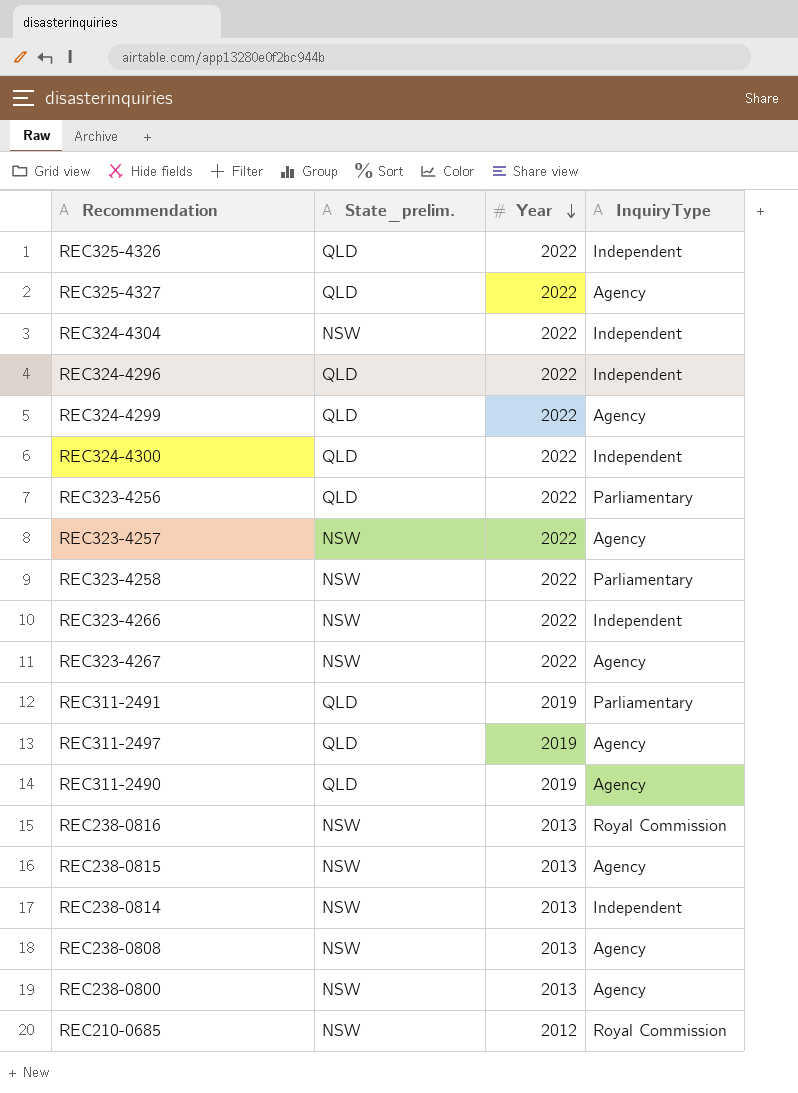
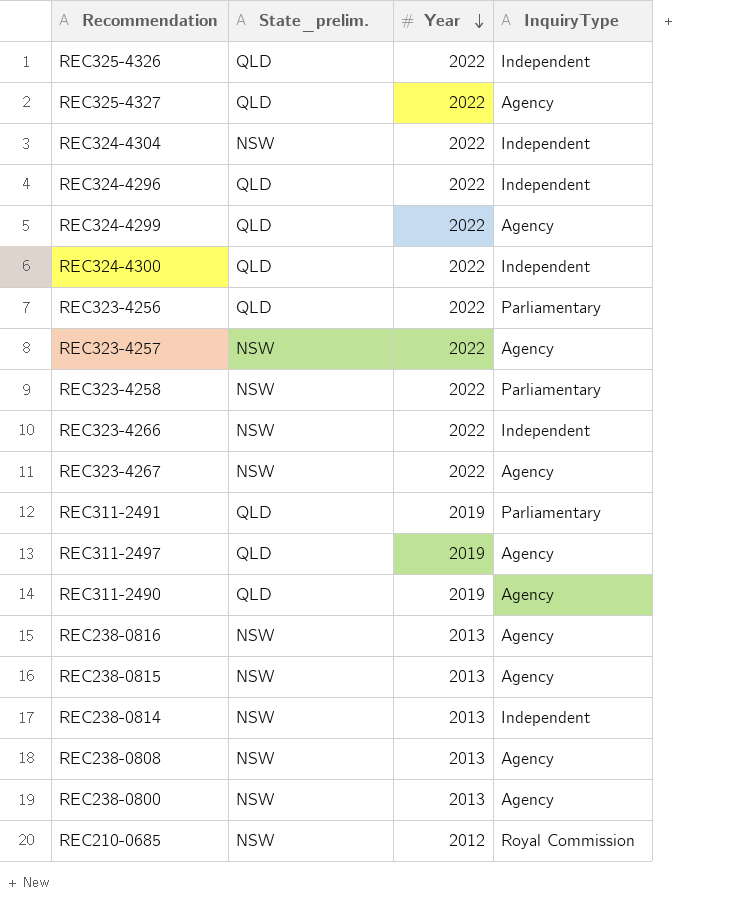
REC238-0816 | InquiryType: Royal Commission -> Agency

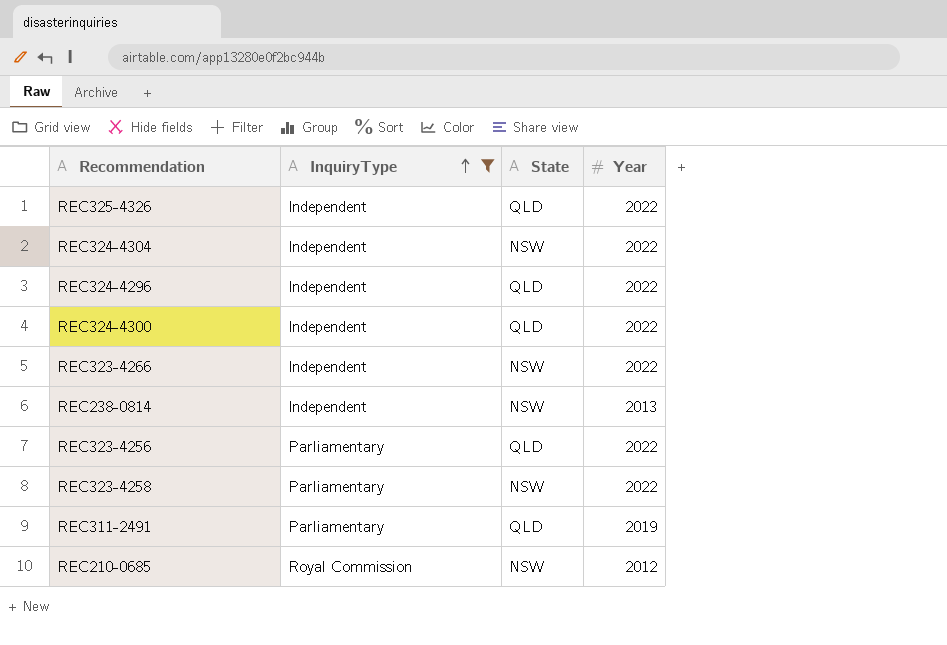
filter: none -> InquiryType != Agency
row order: Year descending -> InquiryType ascending
column InquiryType | position: 4 -> 2
column name: State_prelim. -> State

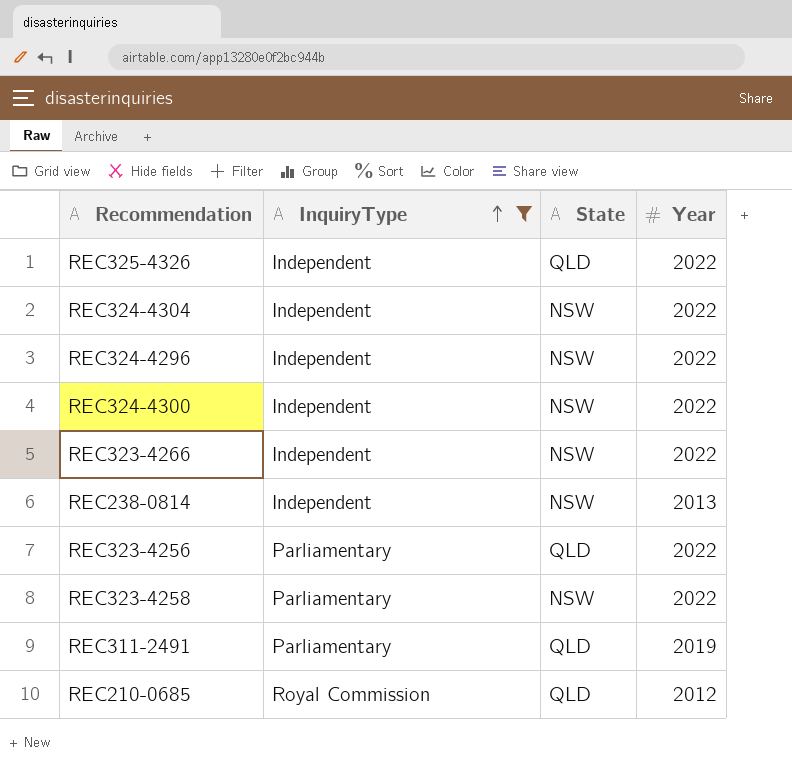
REC324-4296 | State: QLD -> NSW
REC324-4300 | State: QLD -> NSW
REC210-0685 | State: NSW -> QLD

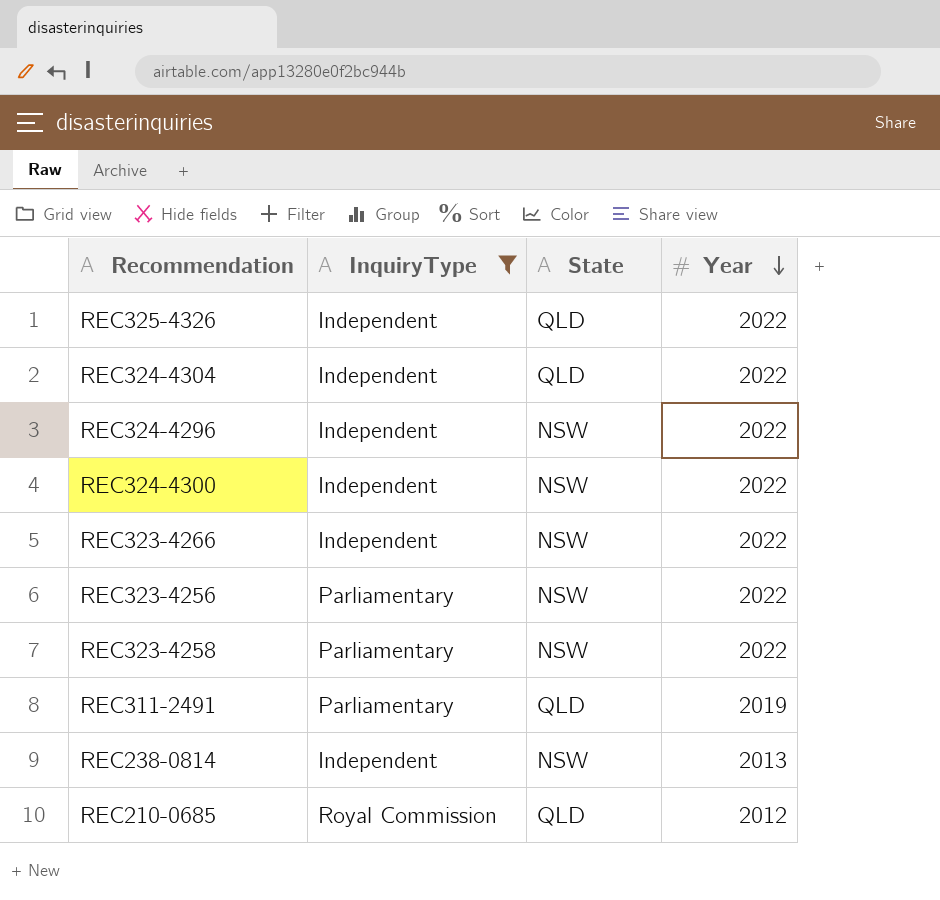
row order: InquiryType ascending -> Year descending
REC324-4304 | State: NSW -> QLD
REC323-4256 | State: QLD -> NSW

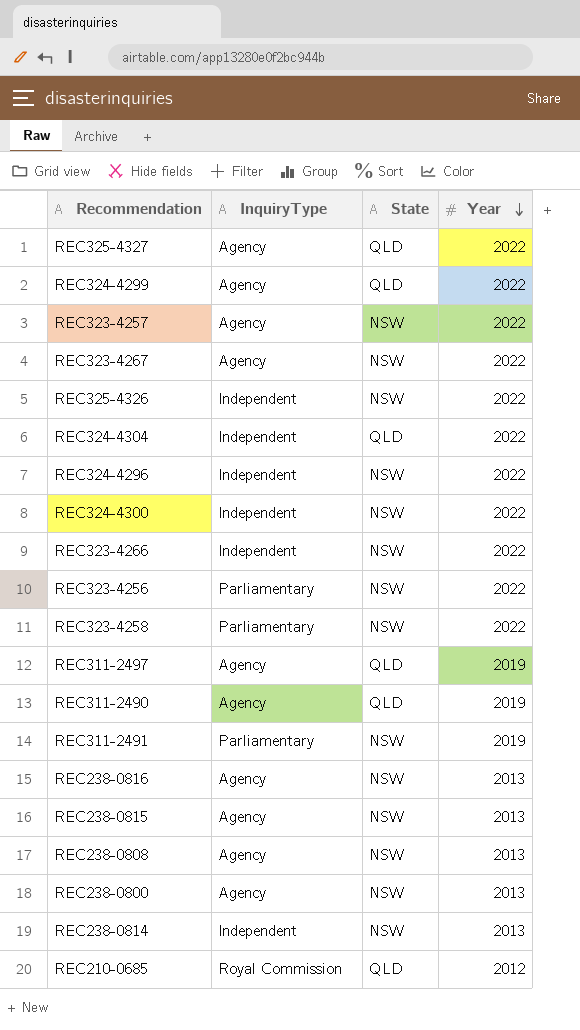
filter: InquiryType != Agency -> none
REC325-4326 | State: QLD -> NSW
REC311-2491 | State: QLD -> NSW

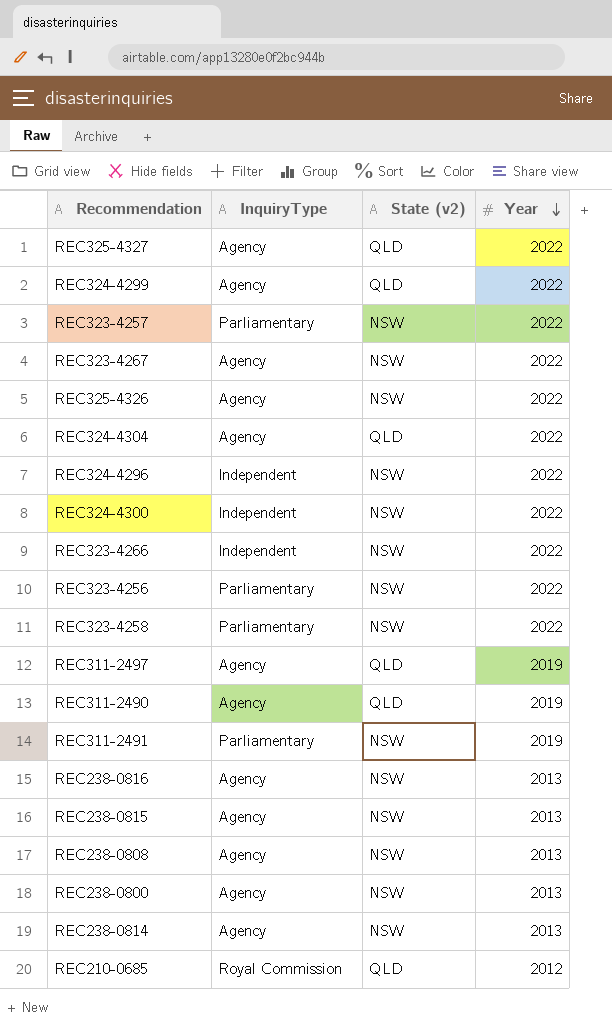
column name: State -> State (v2)
REC323-4257 | InquiryType: Agency -> Parliamentary
REC325-4326 | InquiryType: Independent -> Agency
REC324-4304 | InquiryType: Independent -> Agency
REC238-0814 | InquiryType: Independent -> Agency

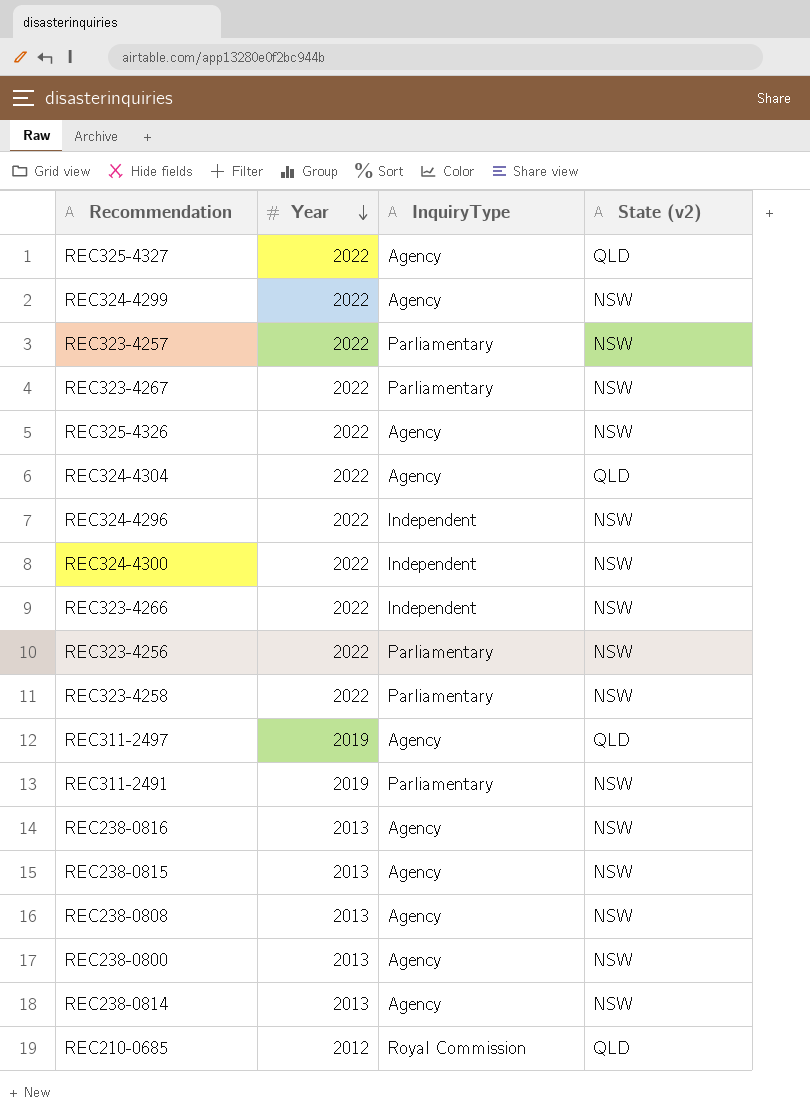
column Year | position: 4 -> 2
row REC311-2490: Agency | QLD | 2019 -> none
REC324-4299 | State (v2): QLD -> NSW
REC323-4267 | InquiryType: Agency -> Parliamentary

